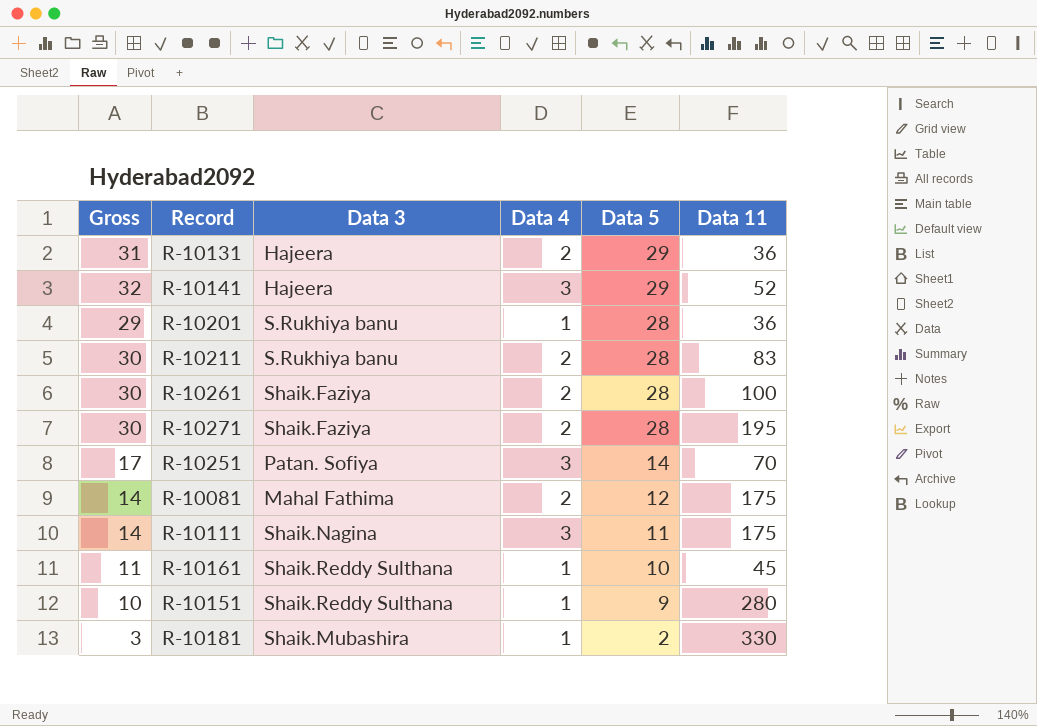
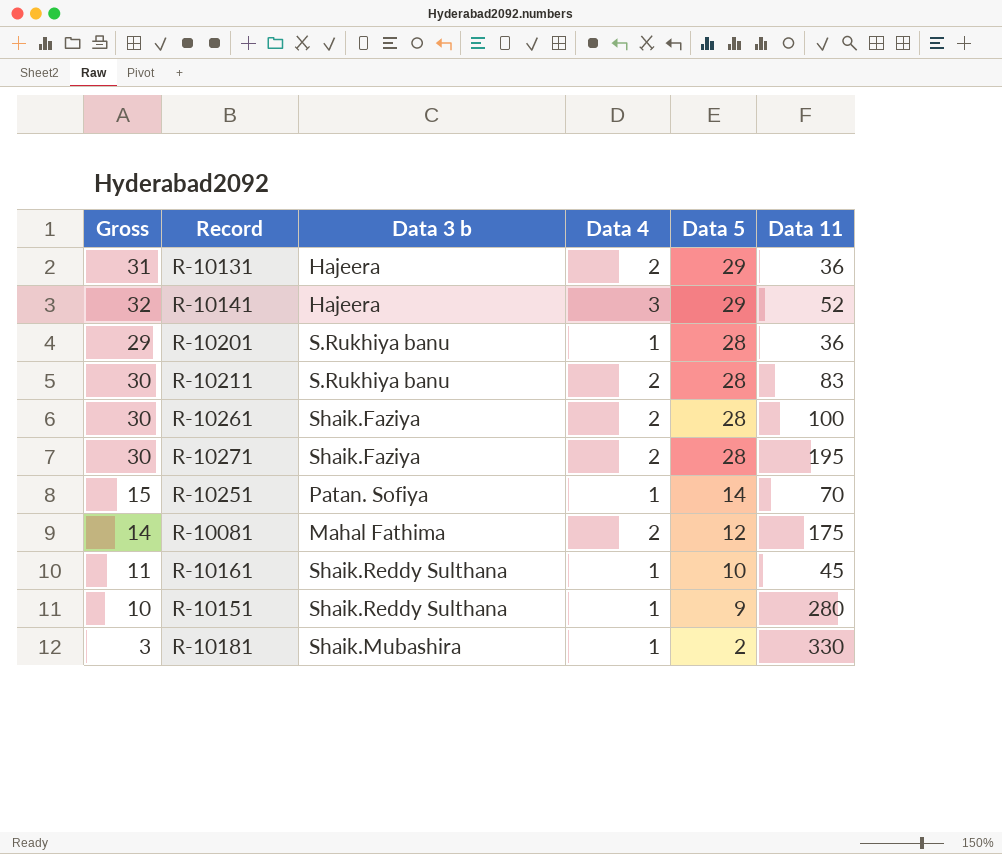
column name: Data 3 -> Data 3 b
row R-10111: 14 | Shaik.Nagina | 3 | 11 | 175 -> none
R-10251 | Gross: 17 -> 15
R-10251 | Data 4: 3 -> 1

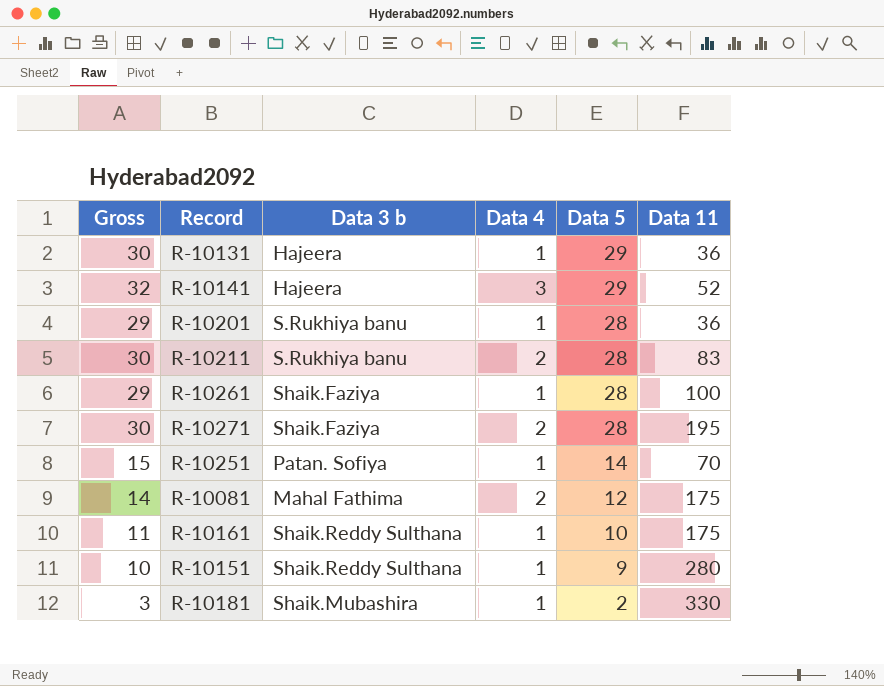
R-10131 | Gross: 31 -> 30
R-10131 | Data 4: 2 -> 1
R-10261 | Gross: 30 -> 29
R-10261 | Data 4: 2 -> 1
R-10161 | Data 11: 45 -> 175

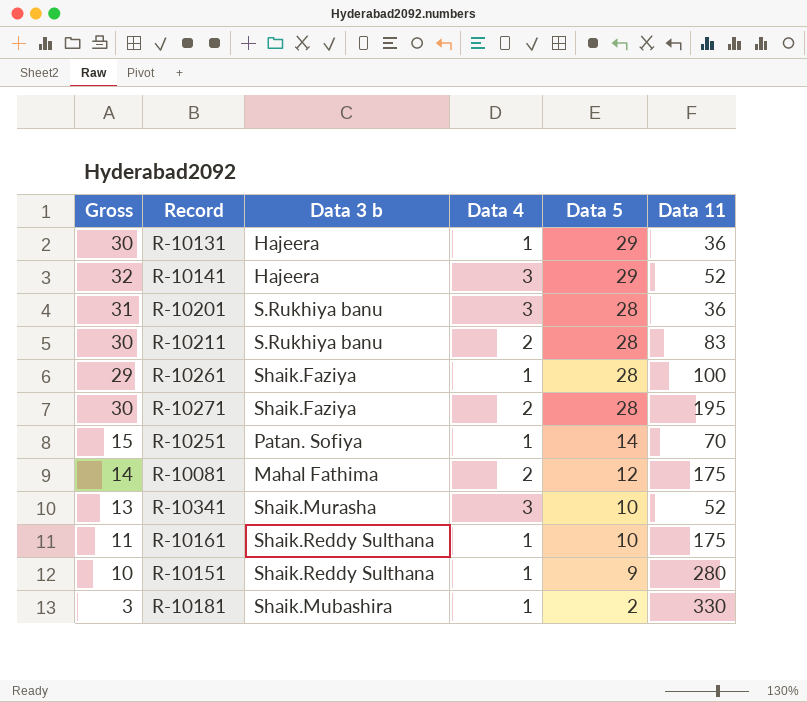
R-10201 | Gross: 29 -> 31
R-10201 | Data 4: 1 -> 3
row R-10341: none -> 13 | Shaik.Murasha | 3 | 10 | 52

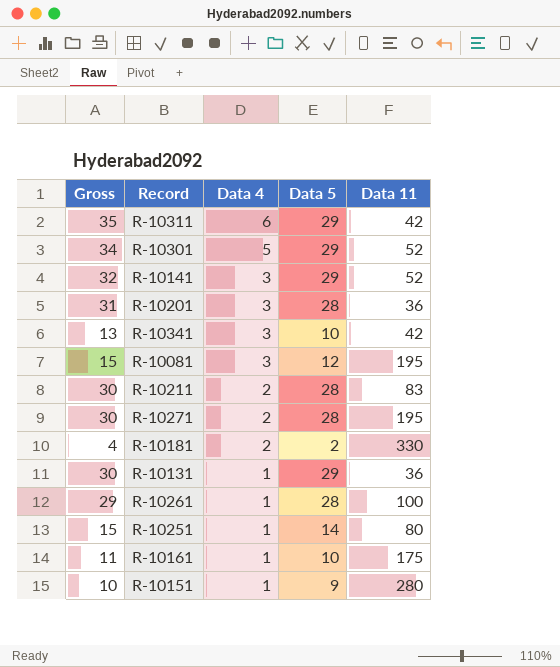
row order: Data 5 descending -> Data 4 descending
column Data 3 b | position: 3 -> none
row R-10311: none -> 35 | 6 | 29 | 42
row R-10301: none -> 34 | 5 | 29 | 52
R-10341 | Data 11: 52 -> 42
R-10081 | Gross: 14 -> 15
R-10081 | Data 4: 2 -> 3
R-10081 | Data 11: 175 -> 195
R-10181 | Gross: 3 -> 4
R-10181 | Data 4: 1 -> 2
R-10251 | Data 11: 70 -> 80

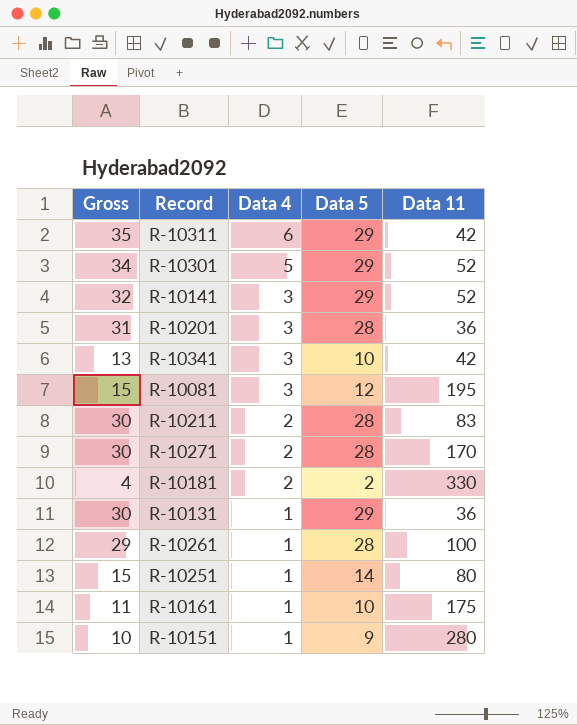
R-10271 | Data 11: 195 -> 170

